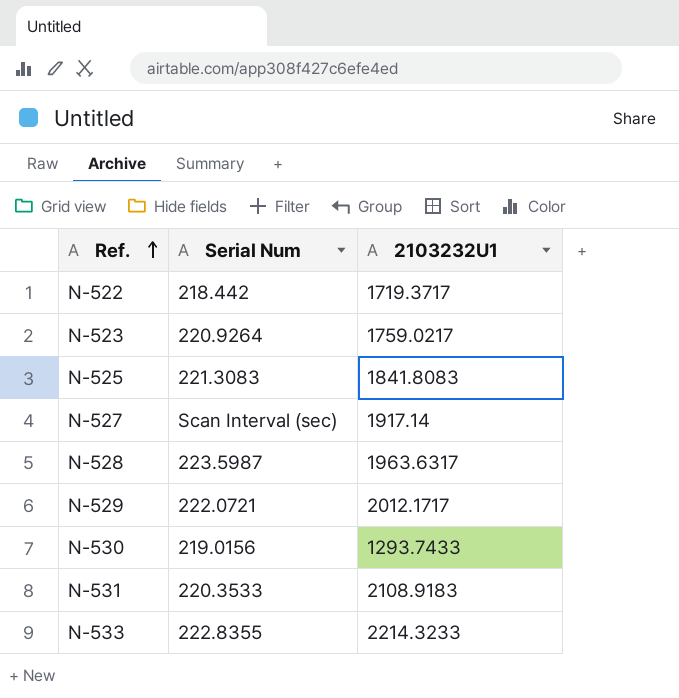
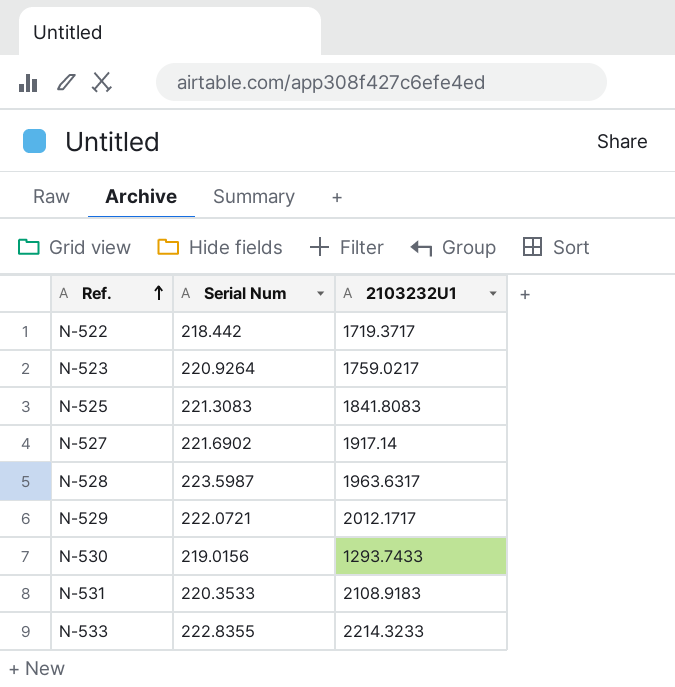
N-527 | Serial Num: Scan Interval (sec) -> 221.6902

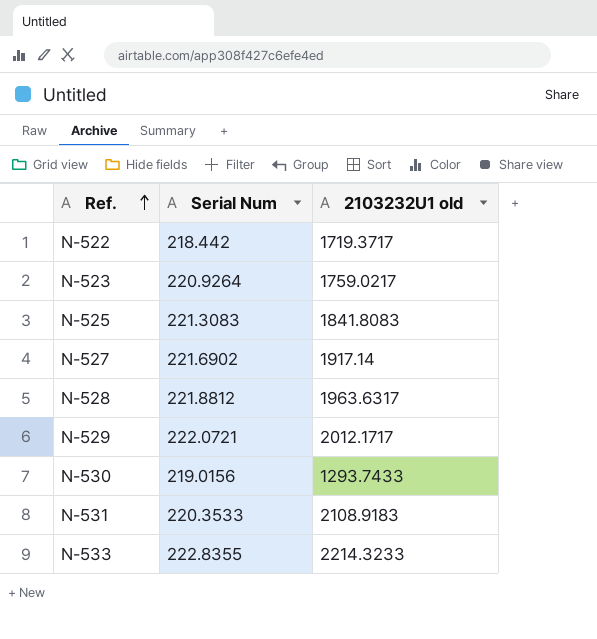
column name: 2103232U1 -> 2103232U1 old
N-528 | Serial Num: 223.5987 -> 221.8812

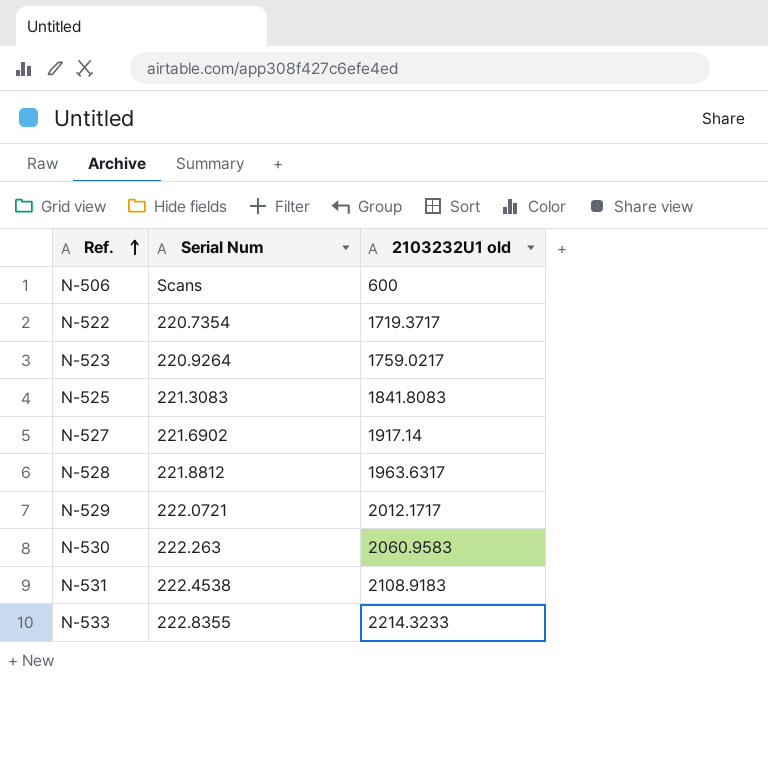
row N-506: none -> Scans | 600
N-522 | Serial Num: 218.442 -> 220.7354
N-530 | Serial Num: 219.0156 -> 222.263
N-530 | 2103232U1 old: 1293.7433 -> 2060.9583
N-531 | Serial Num: 220.3533 -> 222.4538

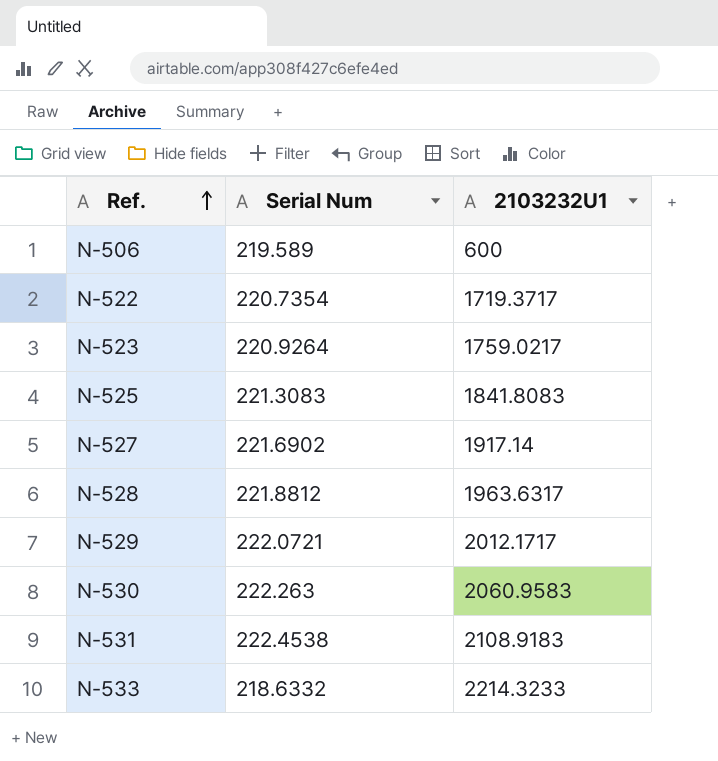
column name: 2103232U1 old -> 2103232U1
N-506 | Serial Num: Scans -> 219.589
N-533 | Serial Num: 222.8355 -> 218.6332

